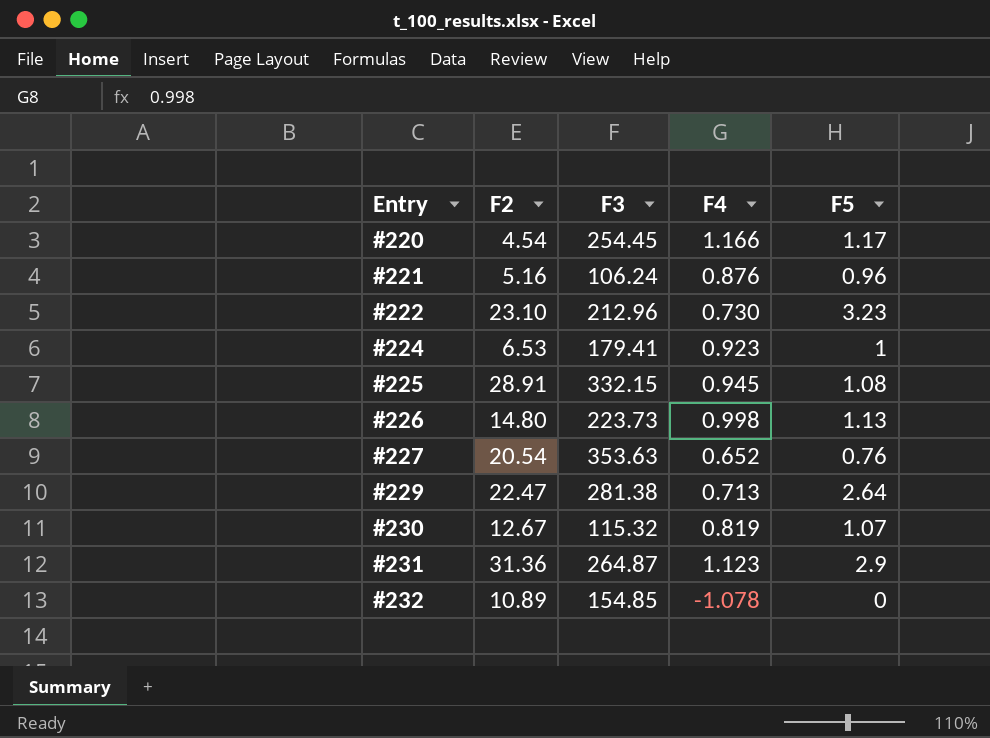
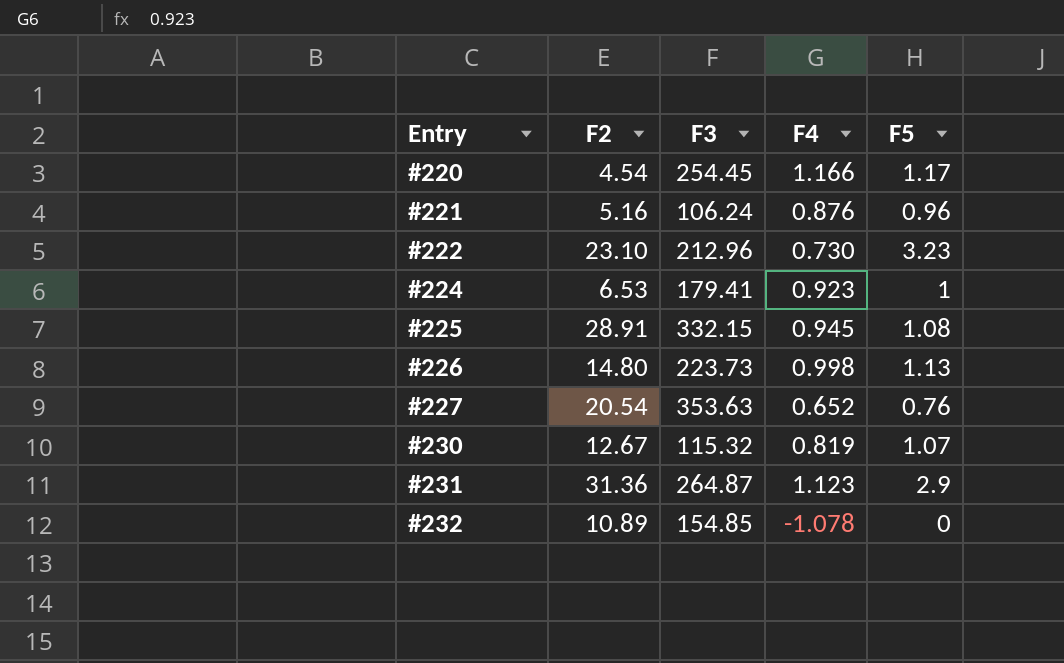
row #229: 22.47 | 281.38 | 0.713 | 2.64 -> none

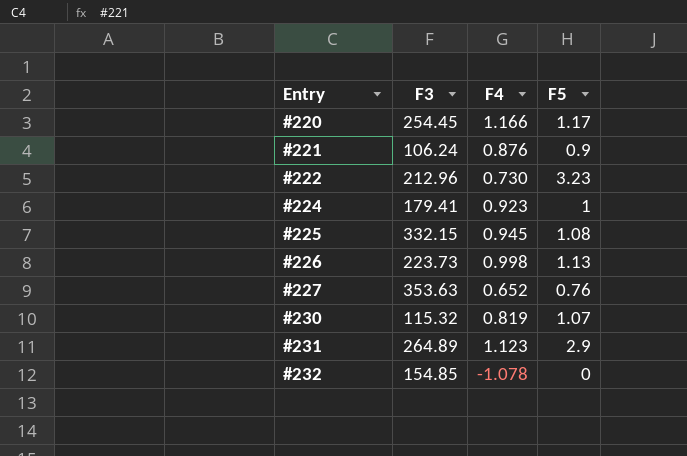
column F2 | position: 2 -> none
#221 | F5: 0.96 -> 0.9
#231 | F3: 264.87 -> 264.89

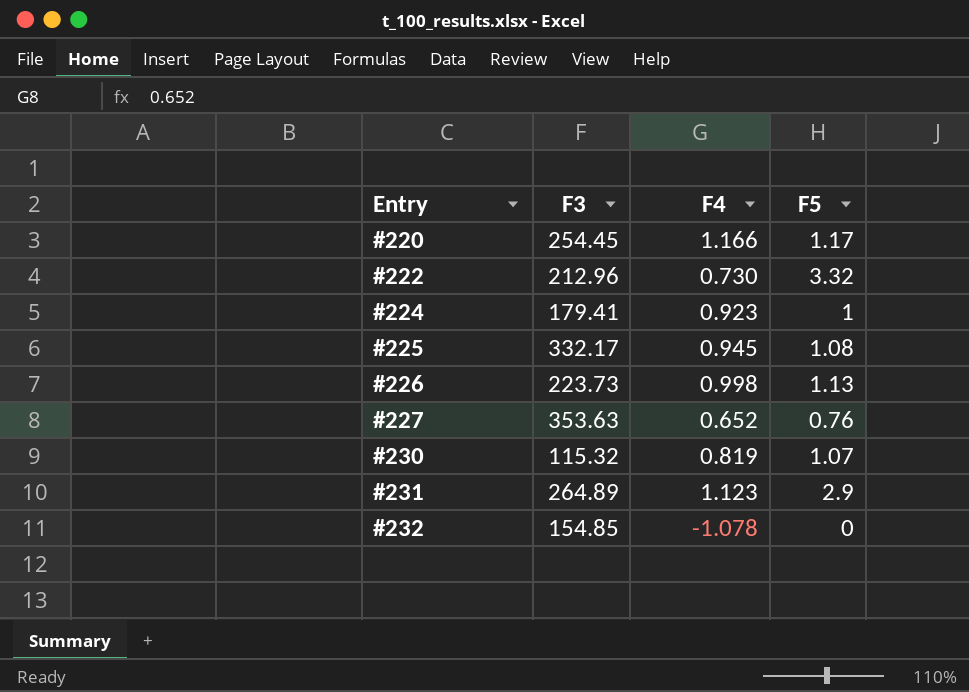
row #221: 106.24 | 0.876 | 0.9 -> none
#222 | F5: 3.23 -> 3.32
#225 | F3: 332.15 -> 332.17

